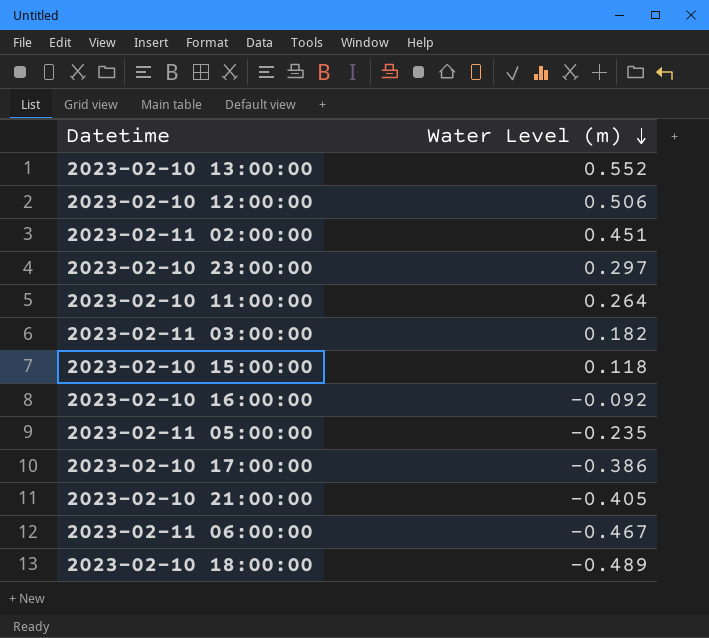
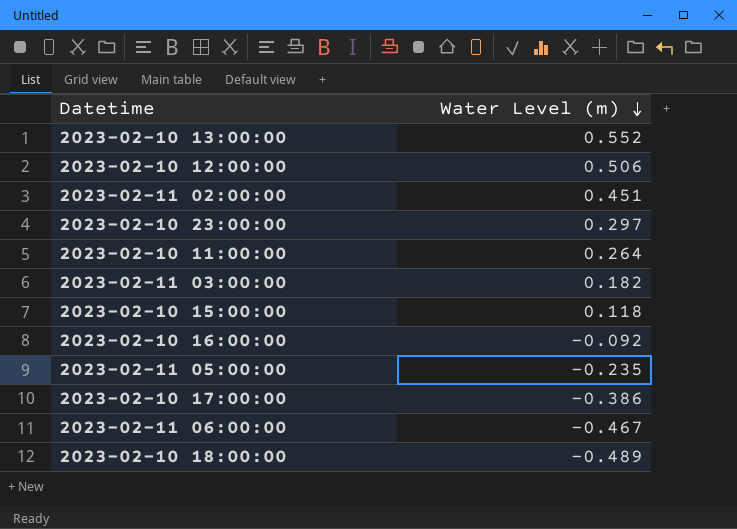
row 2023-02-10 21:00:00: -0.405 -> none

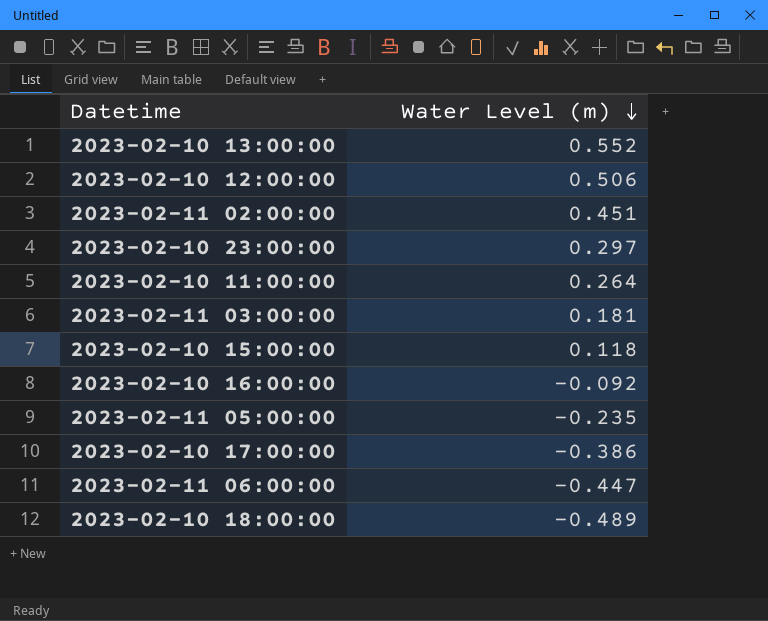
2023-02-11 03:00:00 | Water Level (m): 0.182 -> 0.181
2023-02-11 06:00:00 | Water Level (m): -0.467 -> -0.447

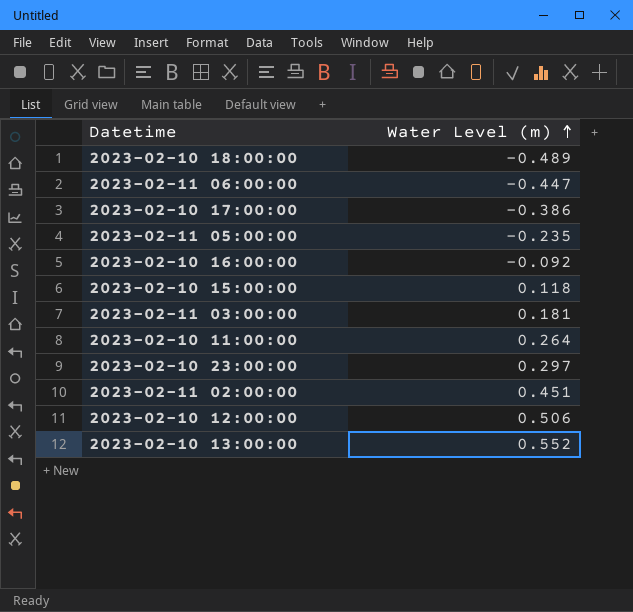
row order: Water Level (m) descending -> Water Level (m) ascending

